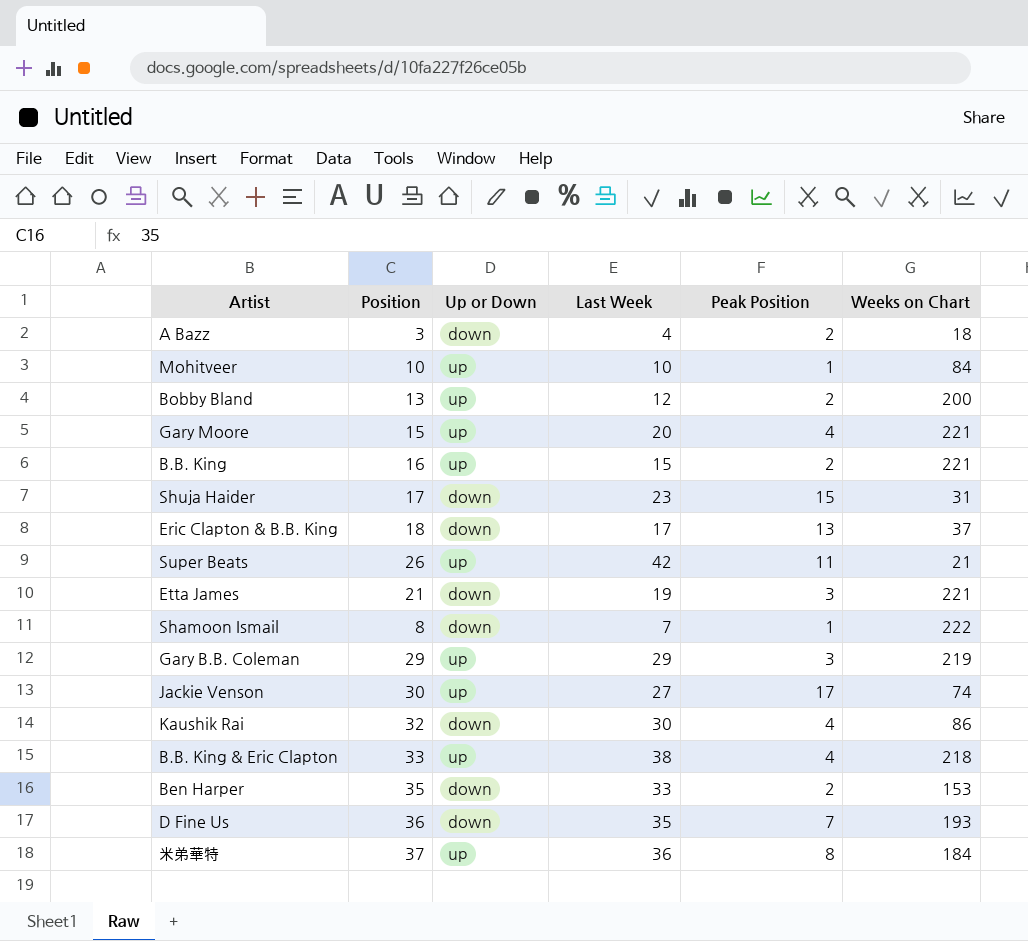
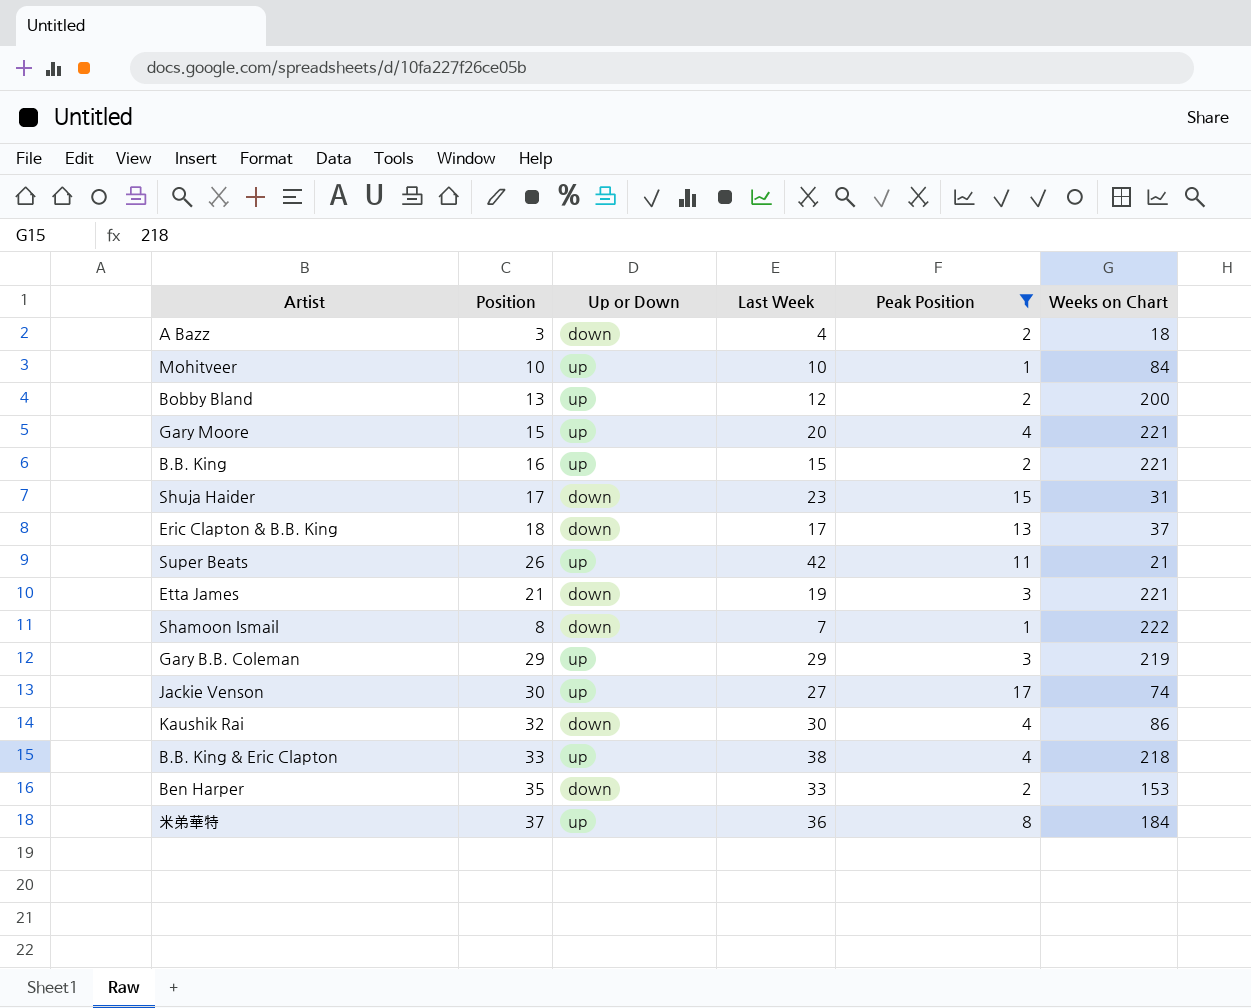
filter: none -> Peak Position != 7

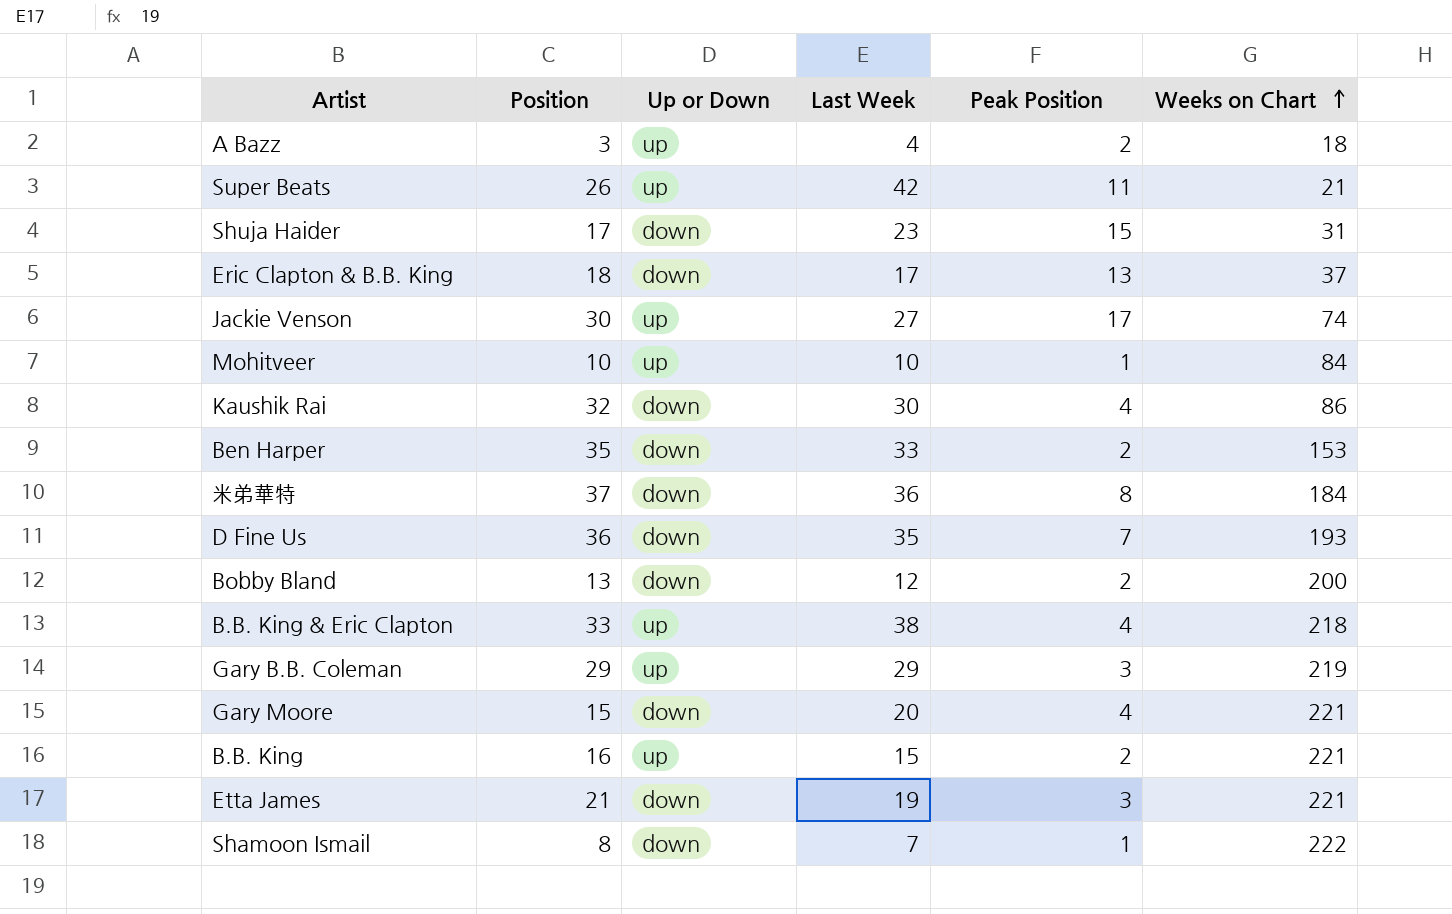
filter: Peak Position != 7 -> none
row order: none -> Weeks on Chart ascending
A Bazz | Up or Down: down -> up
米弟華特 | Up or Down: up -> down
Bobby Bland | Up or Down: up -> down
Gary Moore | Up or Down: up -> down

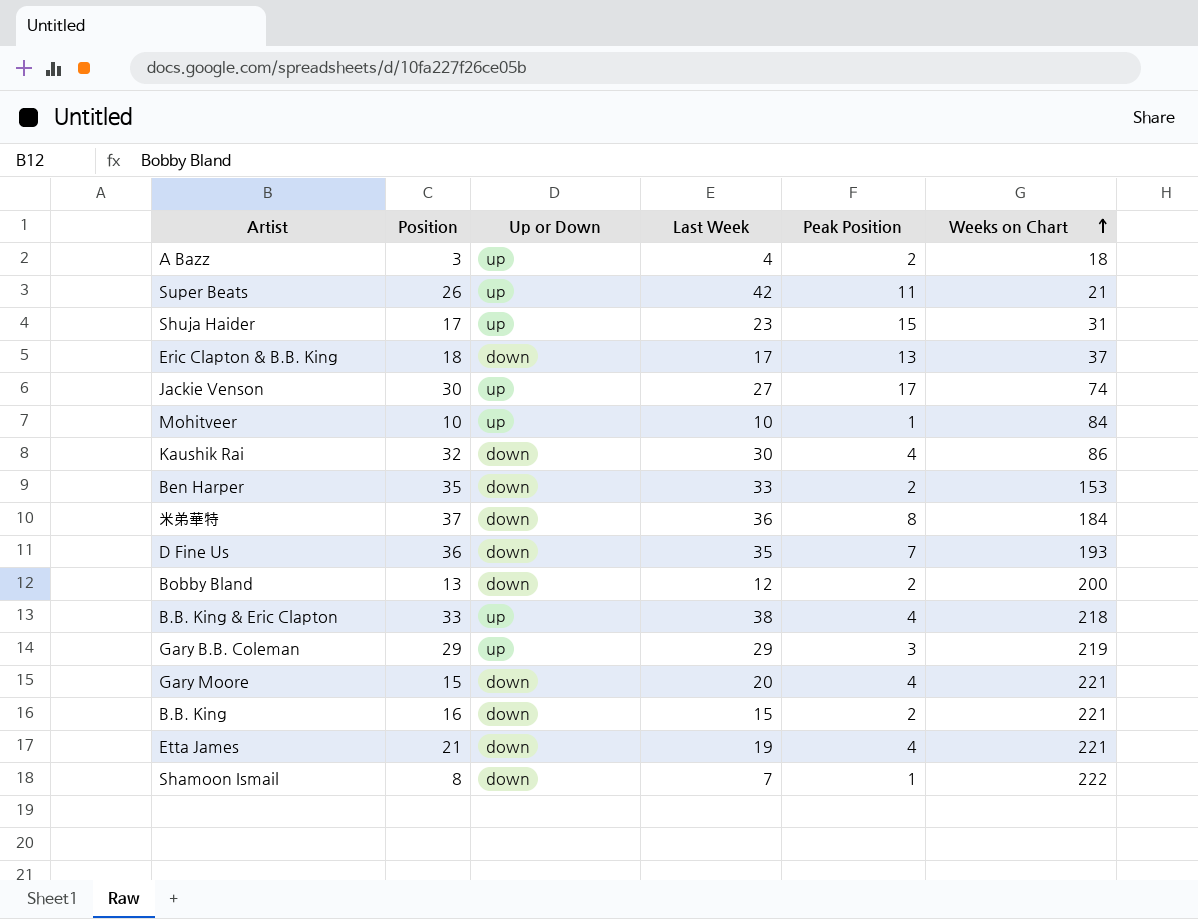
Shuja Haider | Up or Down: down -> up
B.B. King | Up or Down: up -> down
Etta James | Peak Position: 3 -> 4

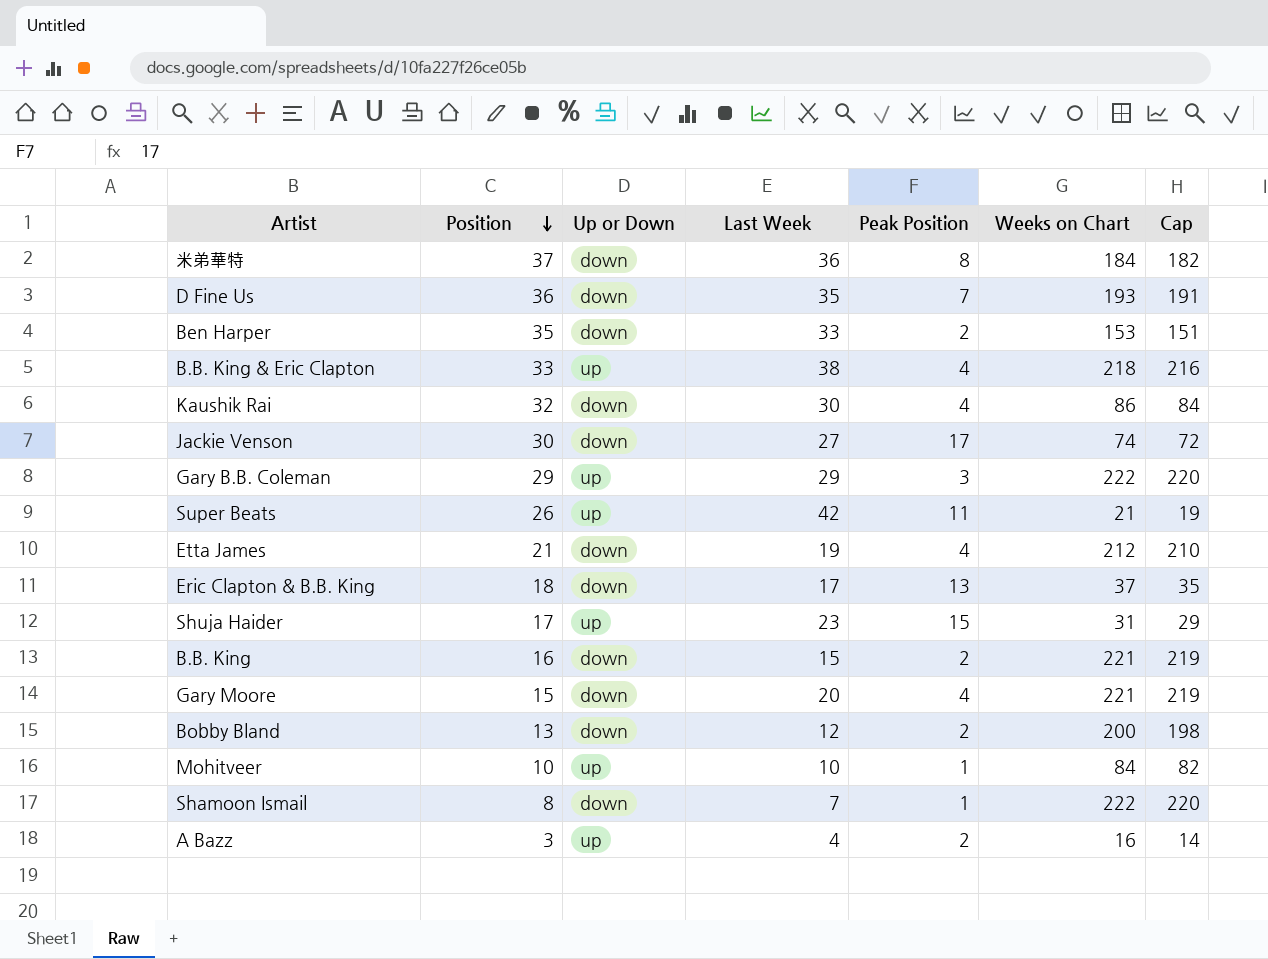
row order: Weeks on Chart ascending -> Position descending
column Cap | formula: none -> [Weeks on Chart] - 2
Jackie Venson | Up or Down: up -> down
Gary B.B. Coleman | Weeks on Chart: 219 -> 222
Etta James | Weeks on Chart: 221 -> 212
A Bazz | Weeks on Chart: 18 -> 16

